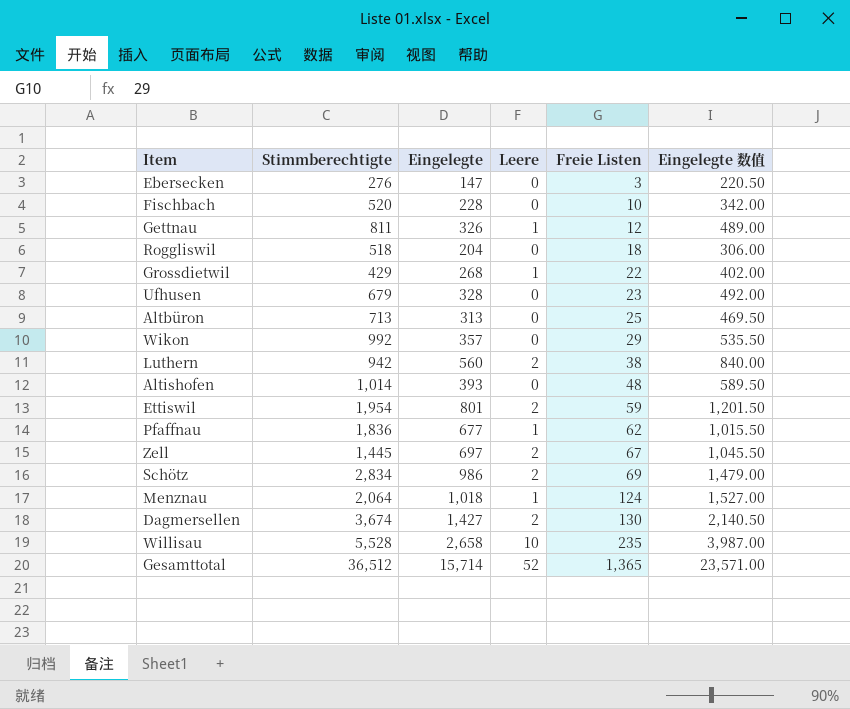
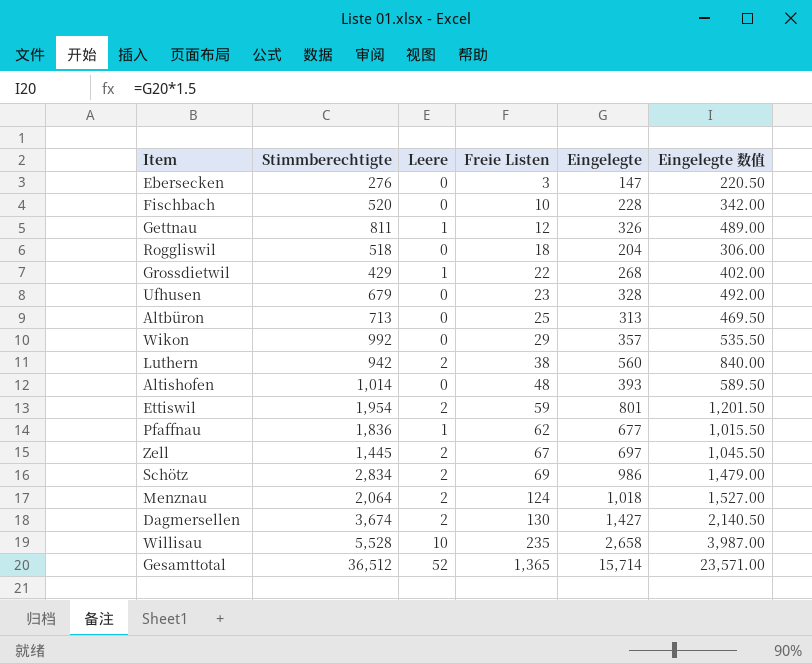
column Eingelegte | position: 3 -> 5
Menznau | Leere: 1 -> 2

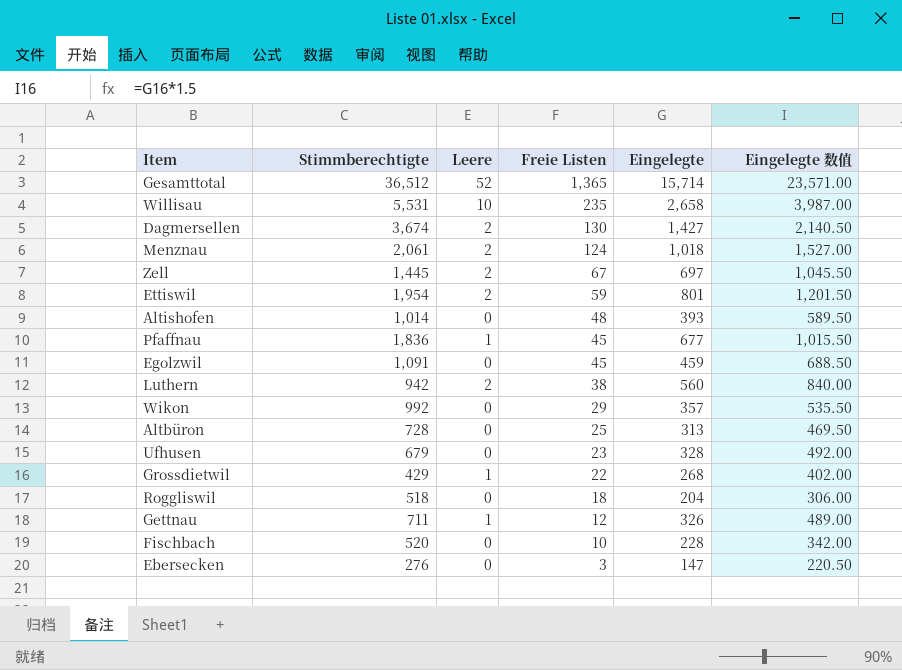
row order: Freie Listen ascending -> Freie Listen descending
row Schötz: 2,834 | 2 | 69 | 986 | 1,479.00 -> none
Willisau | Stimmberechtigte: 5,528 -> 5,531
Menznau | Stimmberechtigte: 2,064 -> 2,061
Pfaffnau | Freie Listen: 62 -> 45
row Egolzwil: none -> 1,091 | 0 | 45 | 459 | 688.50
Altbüron | Stimmberechtigte: 713 -> 728
Gettnau | Stimmberechtigte: 811 -> 711

